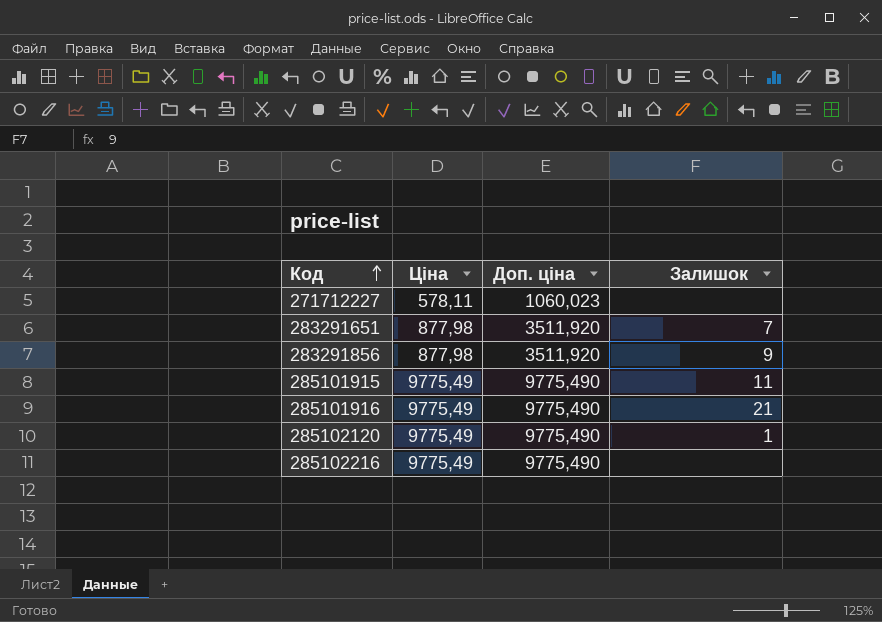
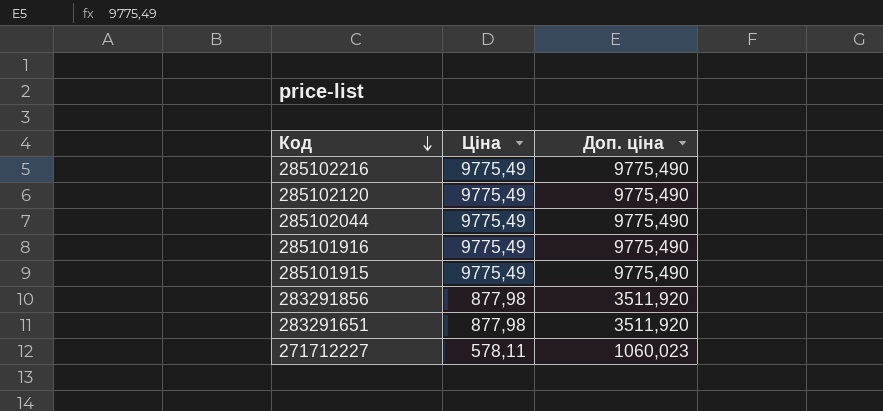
row order: Код ascending -> Код descending
column Залишок | position: 4 -> none
row 285102044: none -> 9775,49 | 9775,490

